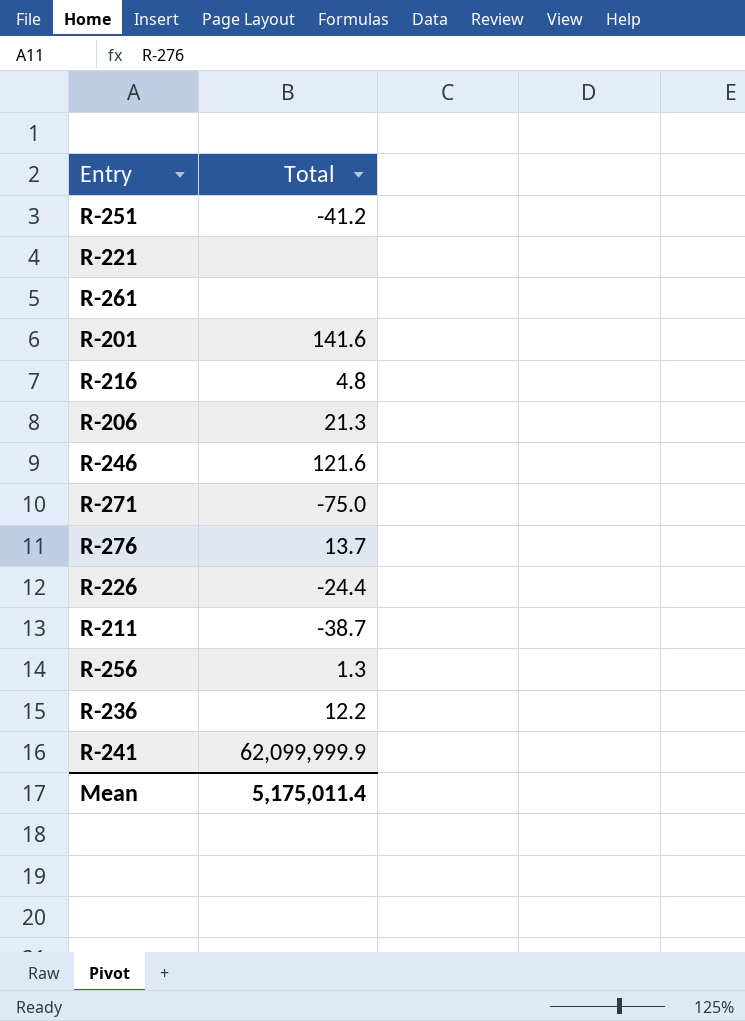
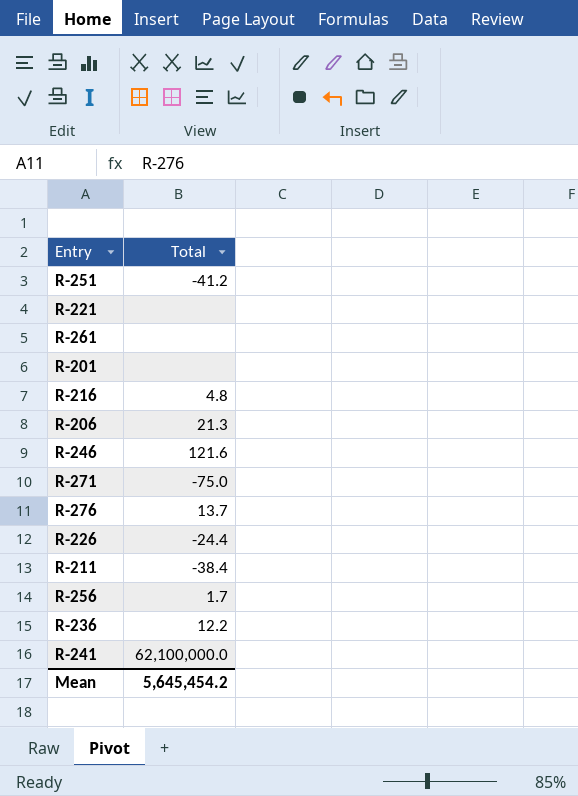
R-201 | Total: 141.6 -> none
R-211 | Total: -38.7 -> -38.4
R-256 | Total: 1.3 -> 1.7
R-241 | Total: 62,099,999.9 -> 62,100,000.0
Mean | Total: 5,175,011.4 -> 5,645,454.2

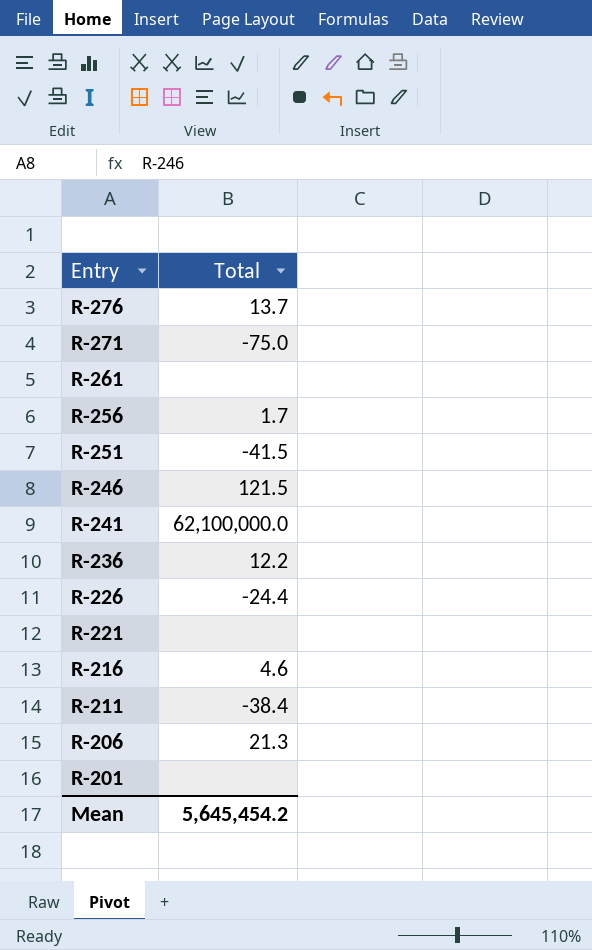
row order: none -> Entry descending
R-251 | Total: -41.2 -> -41.5
R-246 | Total: 121.6 -> 121.5
R-216 | Total: 4.8 -> 4.6

